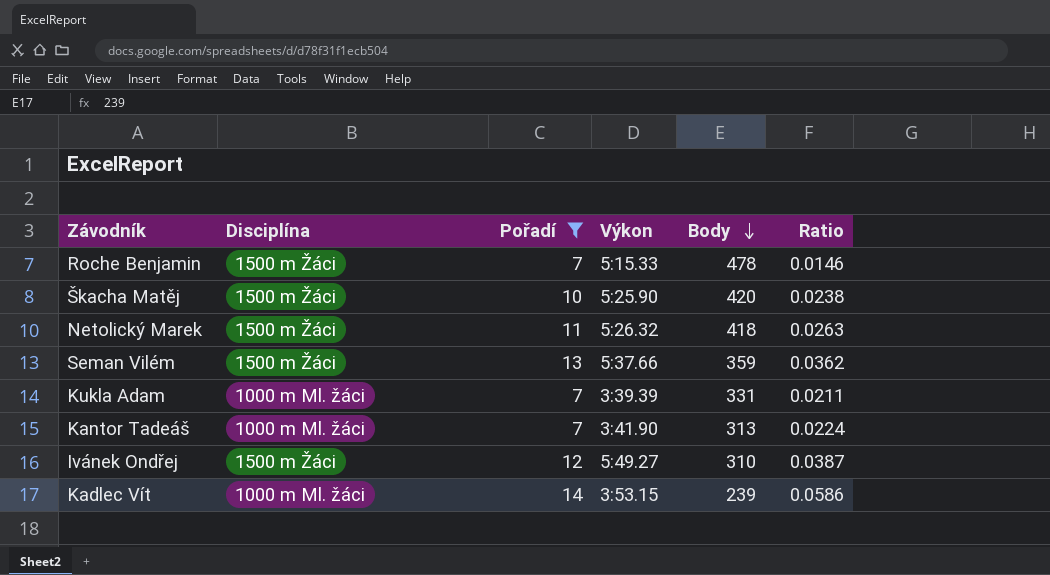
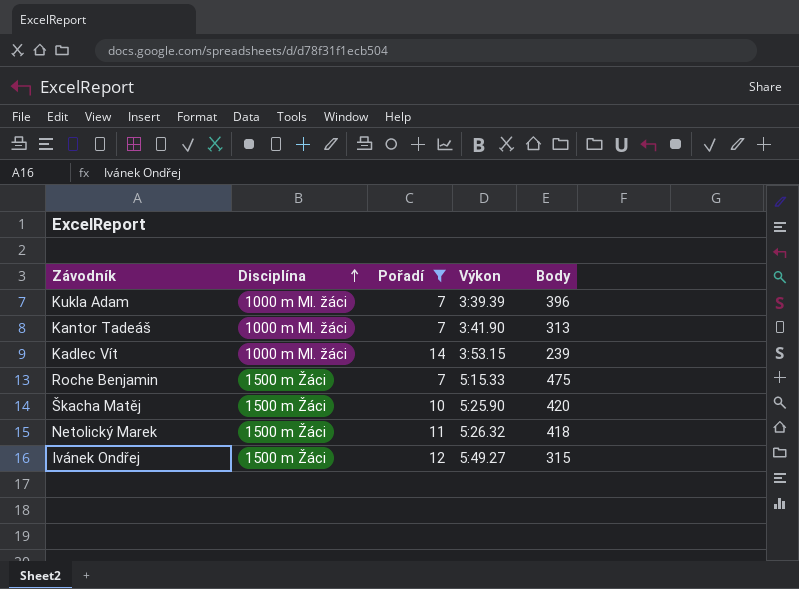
row order: Body descending -> Disciplína ascending
column Ratio | formula: [Pořadí] / [Body] -> none
row Seman Vilém: 1500 m Žáci | 13 | 5:37.66 | 359 | 0.0362 -> none
Kukla Adam | Body: 331 -> 396
Roche Benjamin | Body: 478 -> 475
Ivánek Ondřej | Body: 310 -> 315

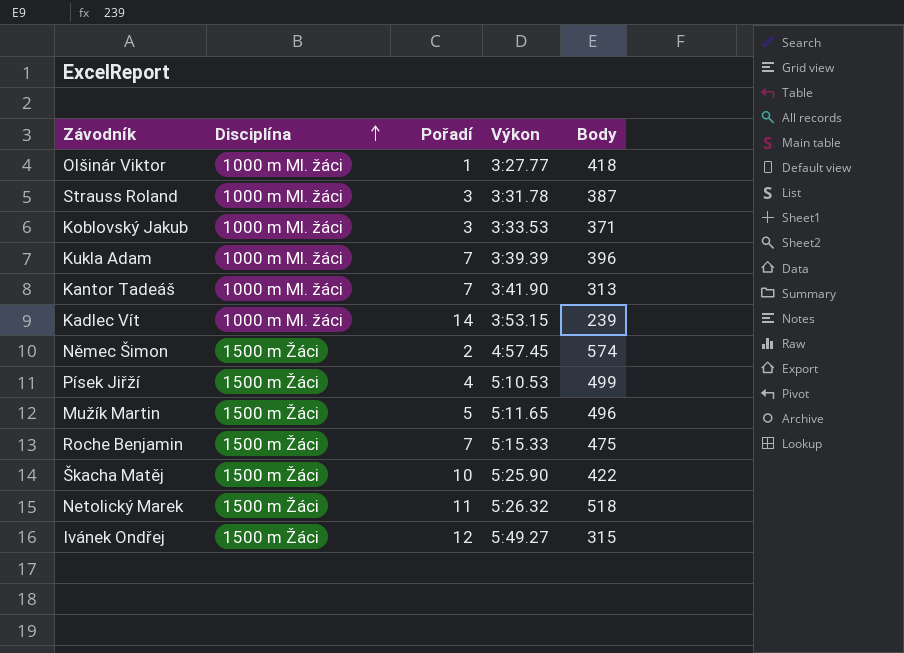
filter: Pořadí >= 7 -> none
Škacha Matěj | Body: 420 -> 422
Netolický Marek | Body: 418 -> 518

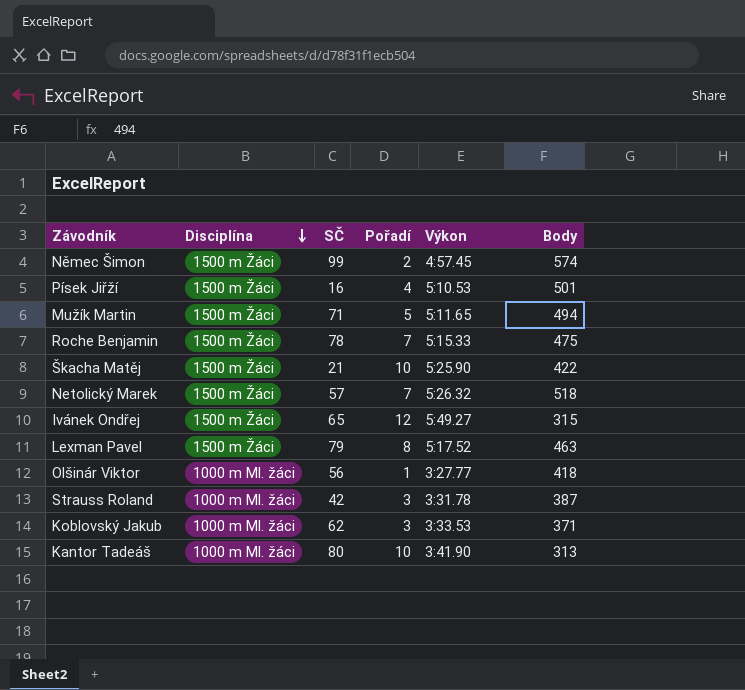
row order: Disciplína ascending -> Disciplína descending
column SČ | position: none -> 3
row Kukla Adam: 1000 m Ml. žáci | 7 | 3:39.39 | 396 -> none
row Kadlec Vít: 1000 m Ml. žáci | 14 | 3:53.15 | 239 -> none
Písek Jiřží | Body: 499 -> 501
Mužík Martin | Body: 496 -> 494
Netolický Marek | Pořadí: 11 -> 7
row Lexman Pavel: none -> 1500 m Žáci | 79 | 8 | 5:17.52 | 463
Kantor Tadeáš | Pořadí: 7 -> 10

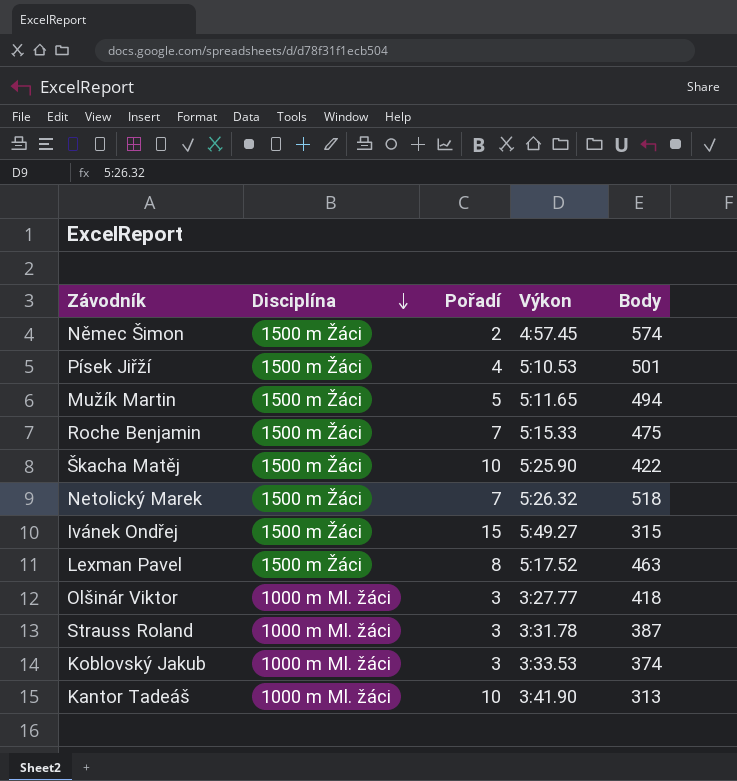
column SČ | position: 3 -> none
Ivánek Ondřej | Pořadí: 12 -> 15
Olšinár Viktor | Pořadí: 1 -> 3
Koblovský Jakub | Body: 371 -> 374

